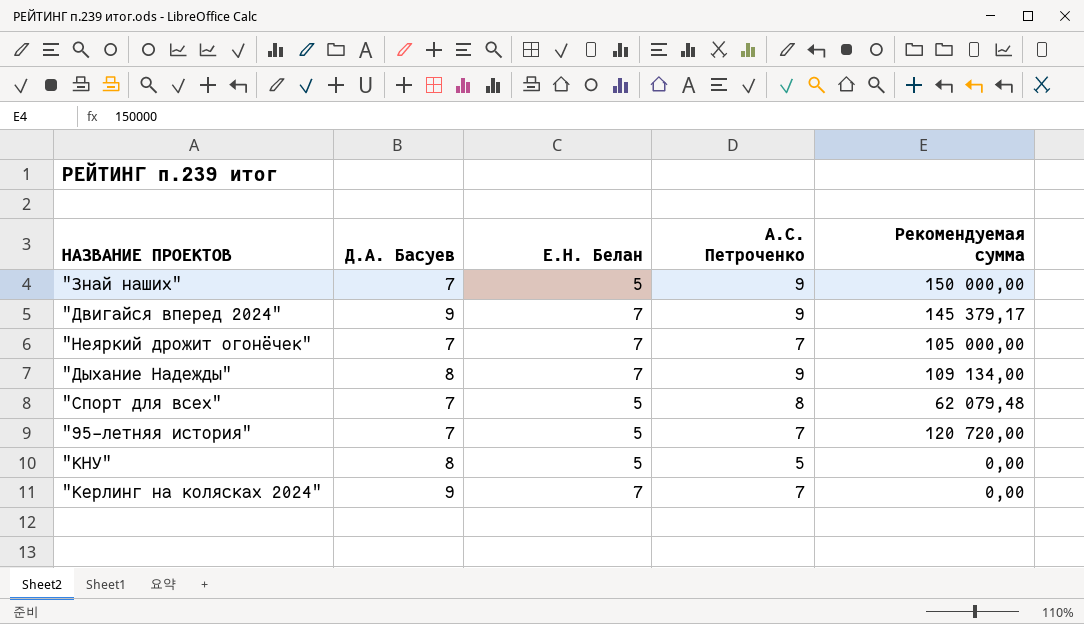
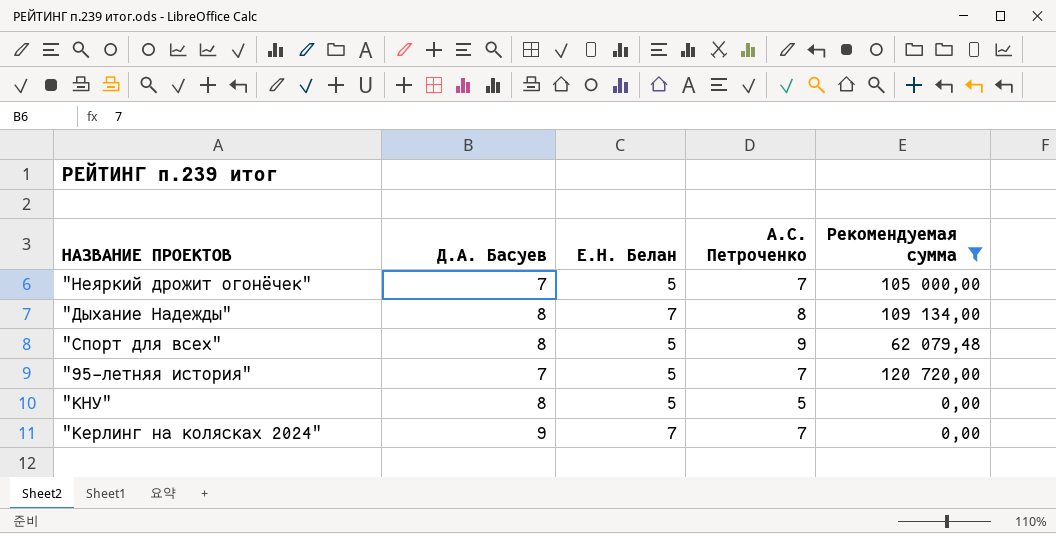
filter: none -> Рекомендуемая сумма <= 120 720,00
"Неяркий дрожит огонёчек" | Е.Н. Белан: 7 -> 5
"Дыхание Надежды" | А.С. Петроченко: 9 -> 8
"Спорт для всех" | Д.А. Басуев: 7 -> 8
"Спорт для всех" | А.С. Петроченко: 8 -> 9

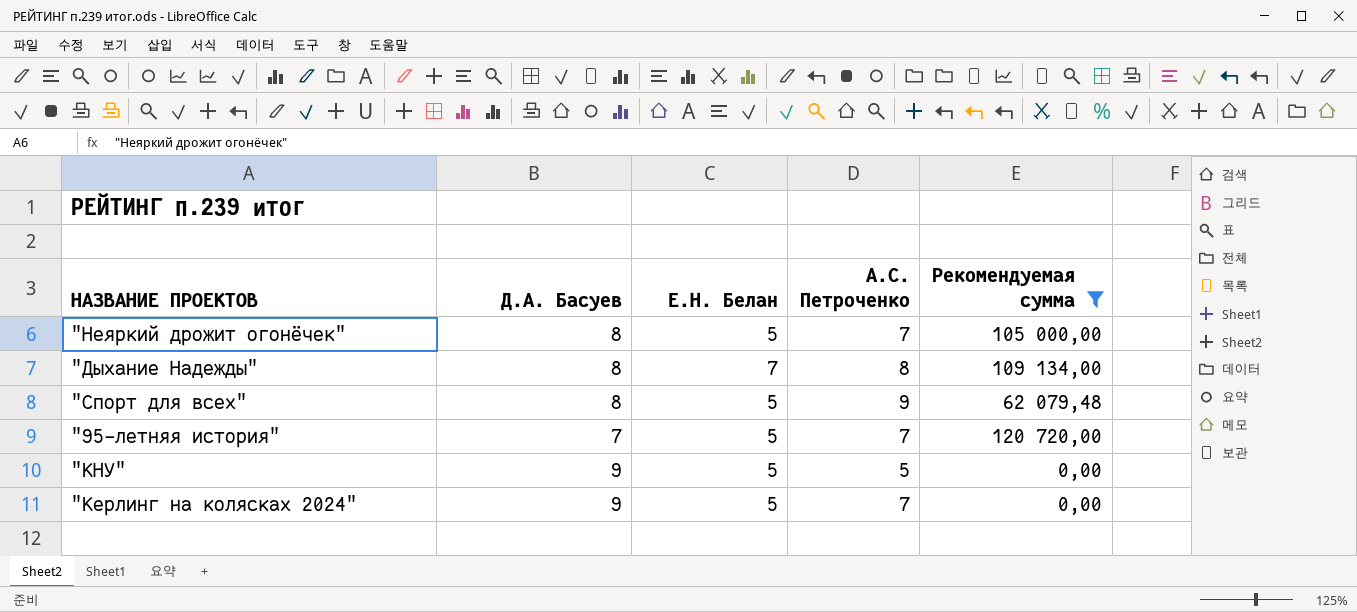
"Неяркий дрожит огонёчек" | Д.А. Басуев: 7 -> 8
"КНУ" | Д.А. Басуев: 8 -> 9
"Керлинг на колясках 2024" | Е.Н. Белан: 7 -> 5

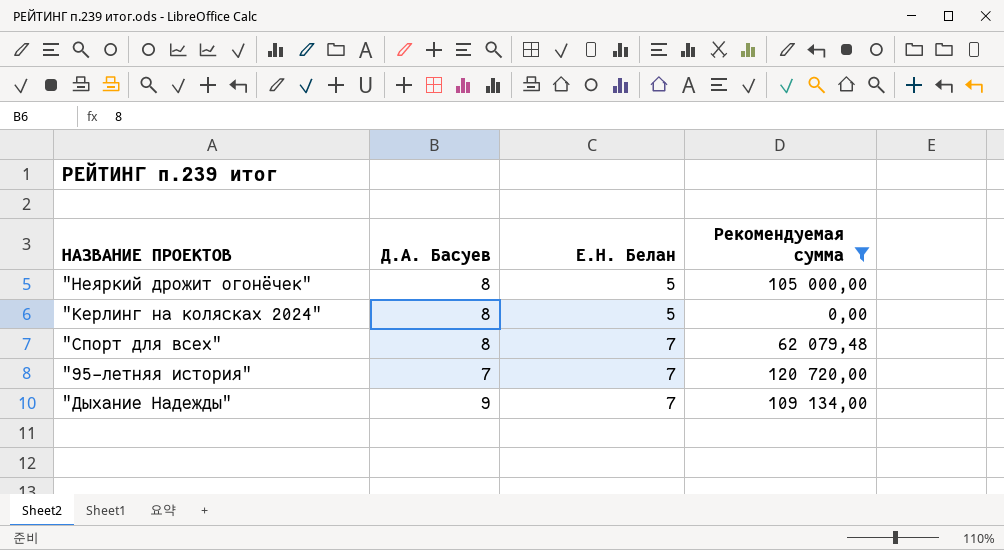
row order: none -> Е.Н. Белан ascending
column А.С. Петроченко | position: 4 -> none
row "КНУ": 9 | 5 | 5 | 0,00 -> none
"Керлинг на колясках 2024" | Д.А. Басуев: 9 -> 8
"Спорт для всех" | Е.Н. Белан: 5 -> 7
"95-летняя история" | Е.Н. Белан: 5 -> 7
"Дыхание Надежды" | Д.А. Басуев: 8 -> 9

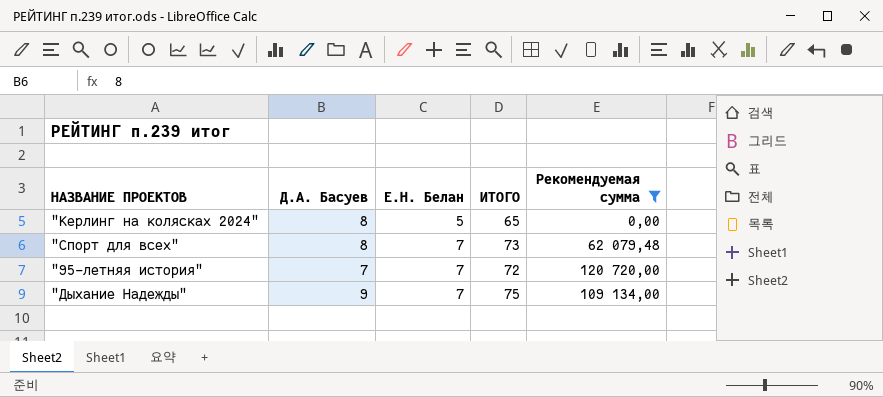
column ИТОГО | position: none -> 4
row "Неяркий дрожит огонёчек": 8 | 5 | 105 000,00 -> none

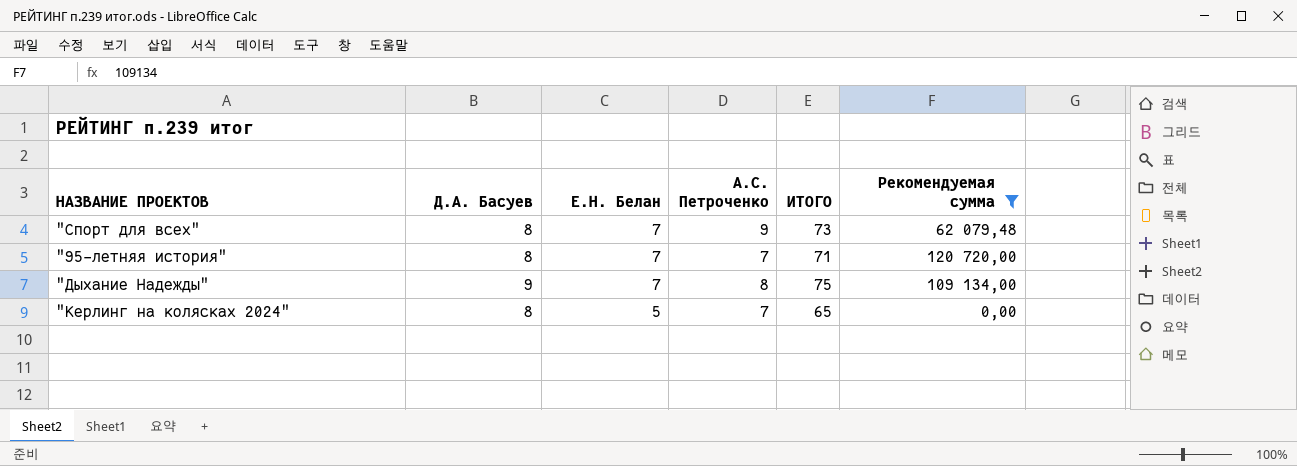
row order: Е.Н. Белан ascending -> Е.Н. Белан descending
column А.С. Петроченко | position: none -> 4
"95-летняя история" | Д.А. Басуев: 7 -> 8
"95-летняя история" | ИТОГО: 72 -> 71

